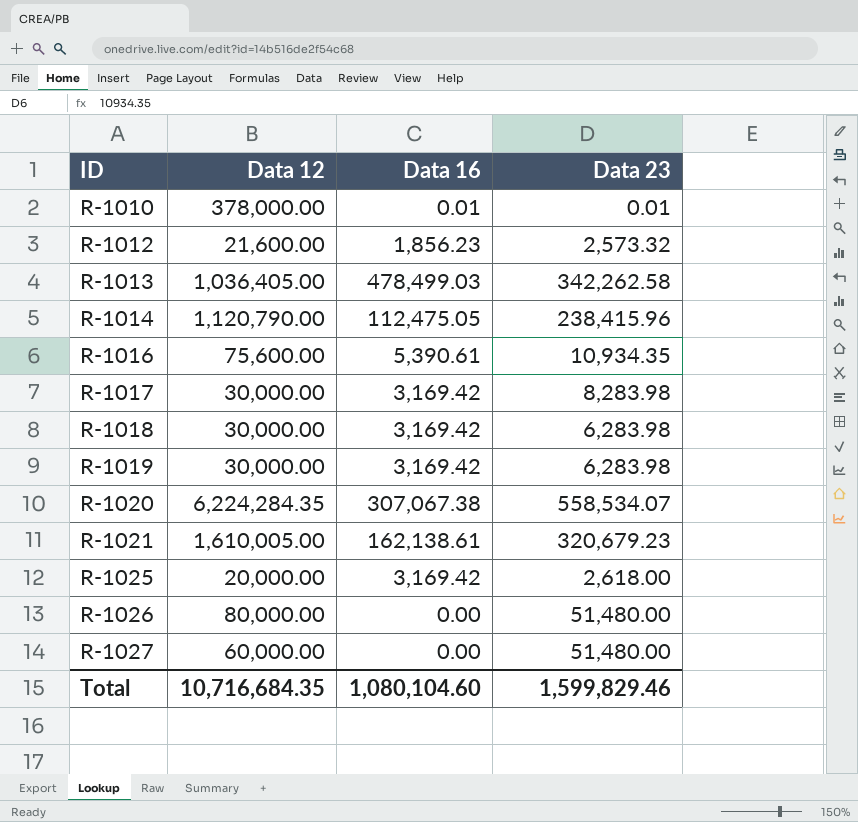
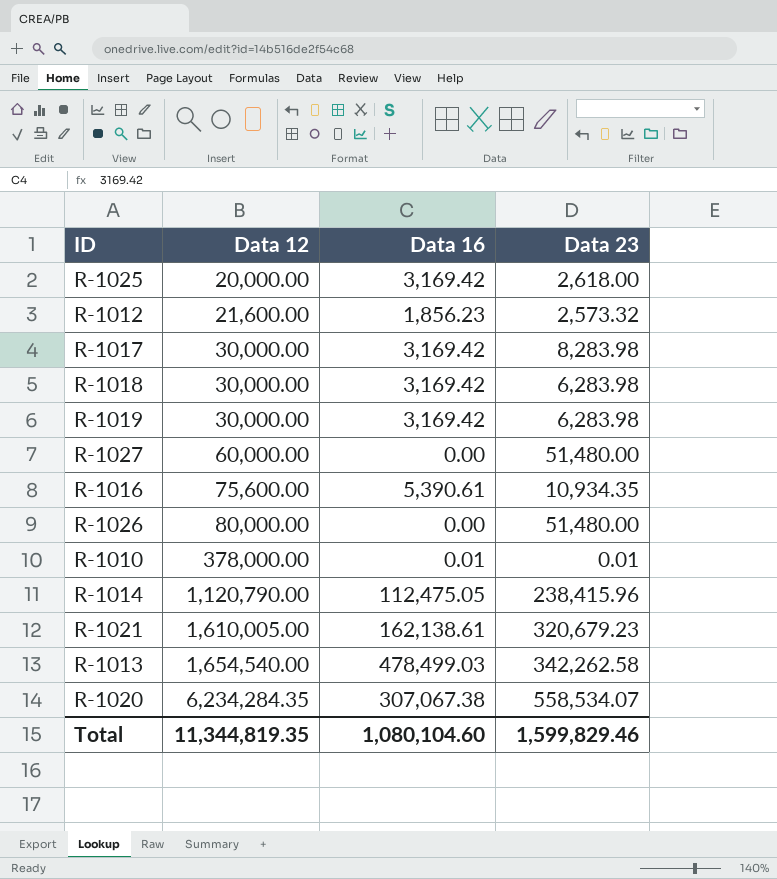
row order: ID ascending -> Data 12 ascending
R-1013 | Data 12: 1,036,405.00 -> 1,654,540.00
R-1020 | Data 12: 6,224,284.35 -> 6,234,284.35
Total | Data 12: 10,716,684.35 -> 11,344,819.35

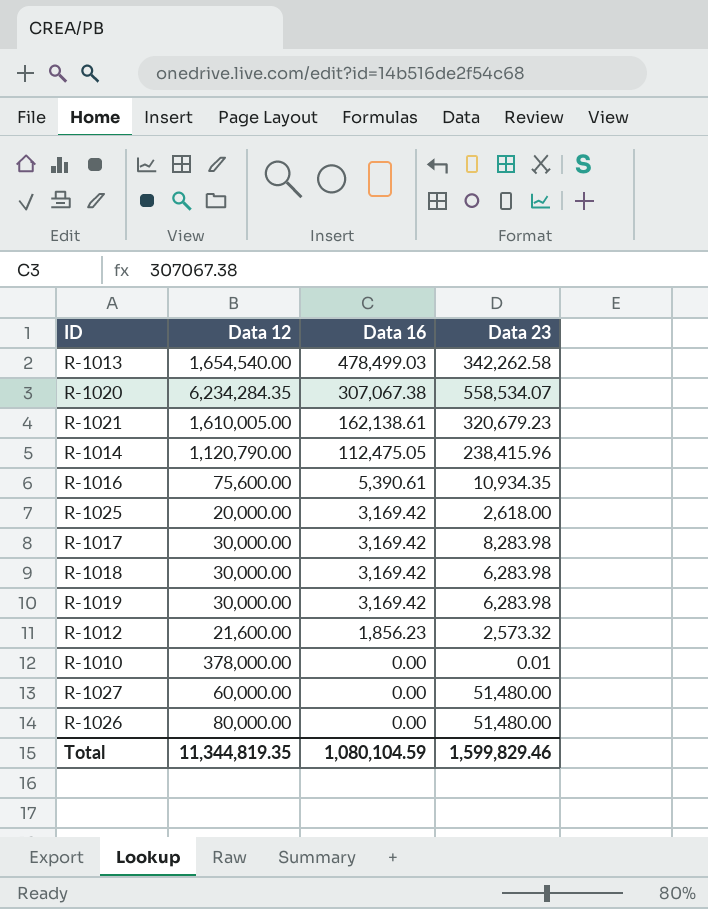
row order: Data 12 ascending -> Data 16 descending
R-1010 | Data 16: 0.01 -> 0.00
Total | Data 16: 1,080,104.60 -> 1,080,104.59

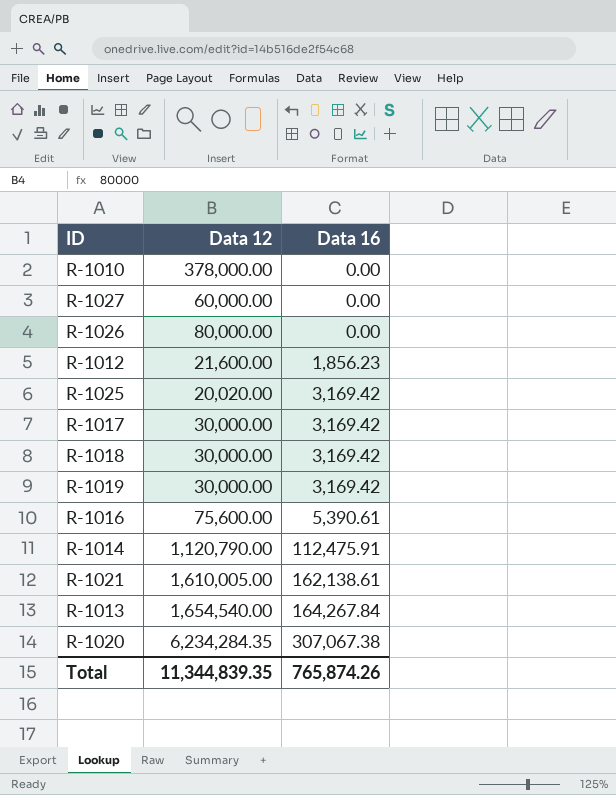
row order: Data 16 descending -> Data 16 ascending
column Data 23 | position: 4 -> none
R-1025 | Data 12: 20,000.00 -> 20,020.00
R-1014 | Data 16: 112,475.05 -> 112,475.91
R-1013 | Data 16: 478,499.03 -> 164,267.84
Total | Data 12: 11,344,819.35 -> 11,344,839.35
Total | Data 16: 1,080,104.59 -> 765,874.26

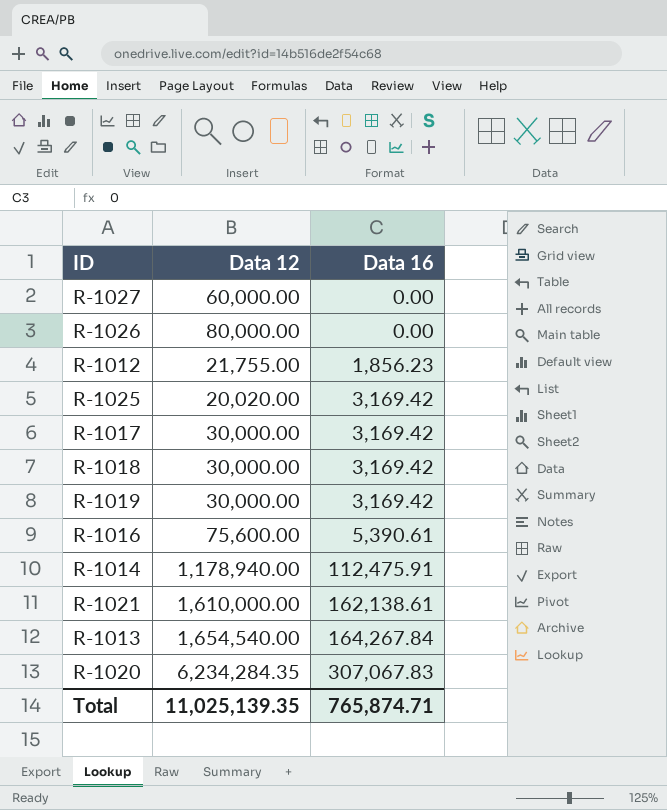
row R-1010: 378,000.00 | 0.00 -> none
R-1012 | Data 12: 21,600.00 -> 21,755.00
R-1014 | Data 12: 1,120,790.00 -> 1,178,940.00
R-1021 | Data 12: 1,610,005.00 -> 1,610,000.00
R-1020 | Data 16: 307,067.38 -> 307,067.83
Total | Data 12: 11,344,839.35 -> 11,025,139.35
Total | Data 16: 765,874.26 -> 765,874.71

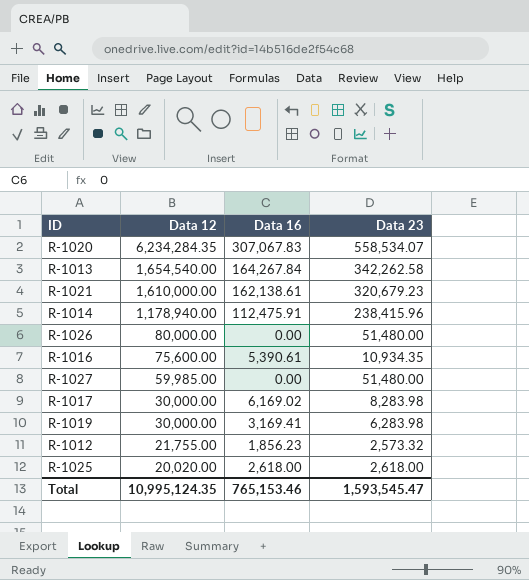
row order: Data 16 ascending -> Data 12 descending
column Data 23 | position: none -> 4
row R-1018: 30,000.00 | 3,169.42 -> none
R-1027 | Data 12: 60,000.00 -> 59,985.00
R-1017 | Data 16: 3,169.42 -> 6,169.02
R-1019 | Data 16: 3,169.42 -> 3,169.41
R-1025 | Data 16: 3,169.42 -> 2,618.00
Total | Data 12: 11,025,139.35 -> 10,995,124.35
Total | Data 16: 765,874.71 -> 765,153.46

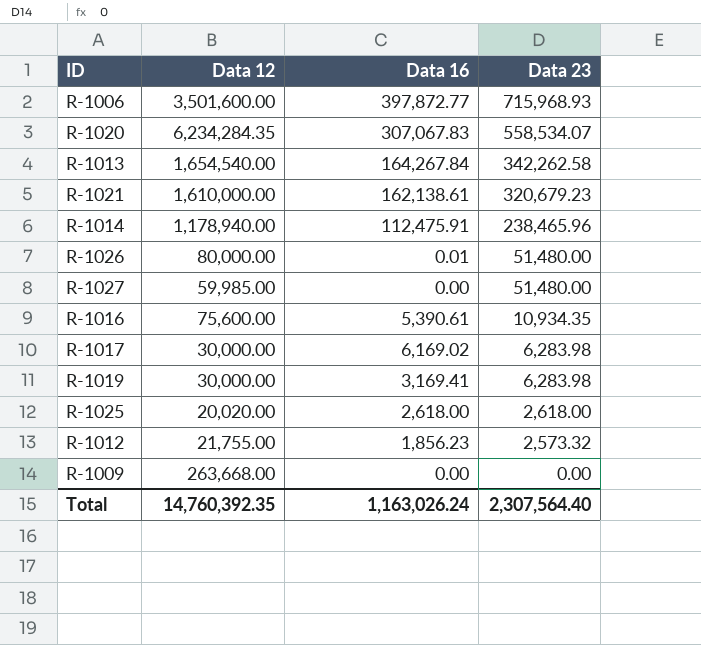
row order: Data 12 descending -> Data 23 descending
row R-1006: none -> 3,501,600.00 | 397,872.77 | 715,968.93
R-1014 | Data 23: 238,415.96 -> 238,465.96
R-1026 | Data 16: 0.00 -> 0.01
R-1017 | Data 23: 8,283.98 -> 6,283.98
row R-1009: none -> 263,668.00 | 0.00 | 0.00
Total | Data 12: 10,995,124.35 -> 14,760,392.35
Total | Data 16: 765,153.46 -> 1,163,026.24
Total | Data 23: 1,593,545.47 -> 2,307,564.40

